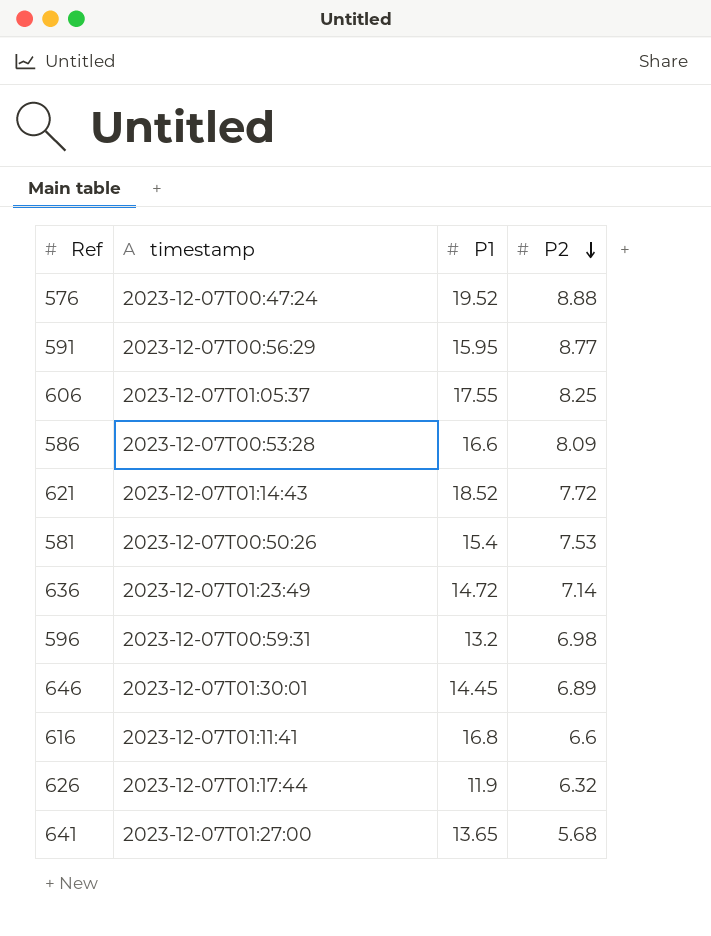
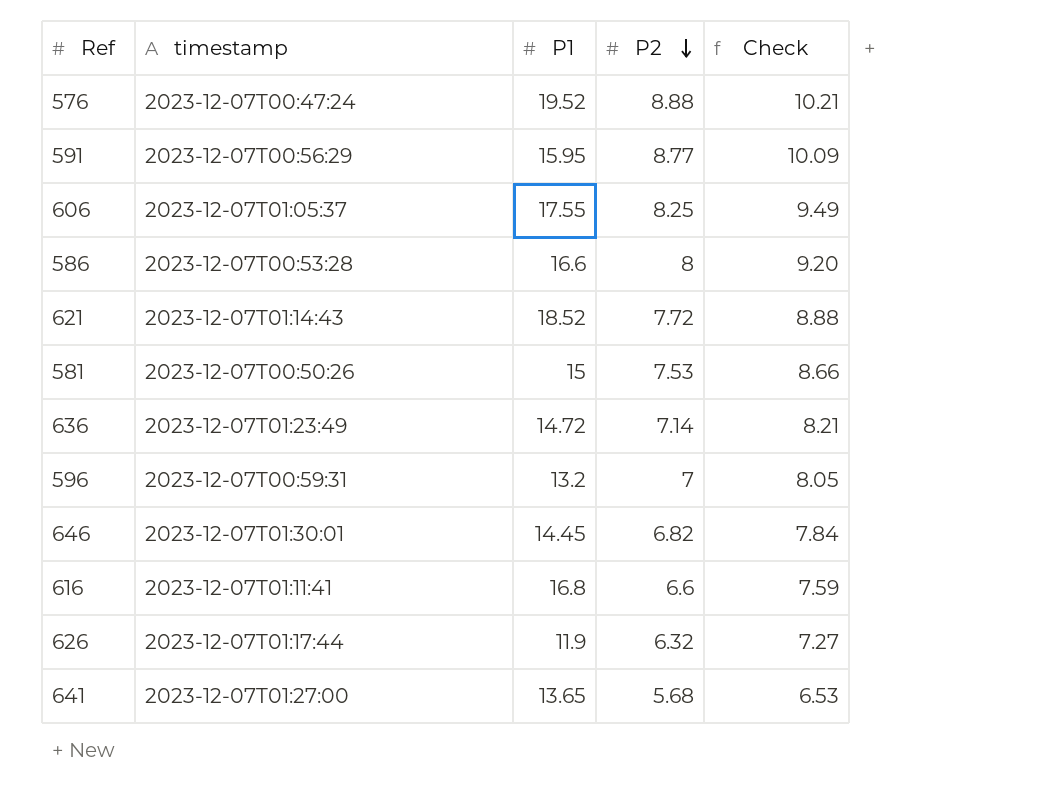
column Check | formula: none -> [P2] * 1.15
586 | P2: 8.09 -> 8
581 | P1: 15.4 -> 15
596 | P2: 6.98 -> 7
646 | P2: 6.89 -> 6.82

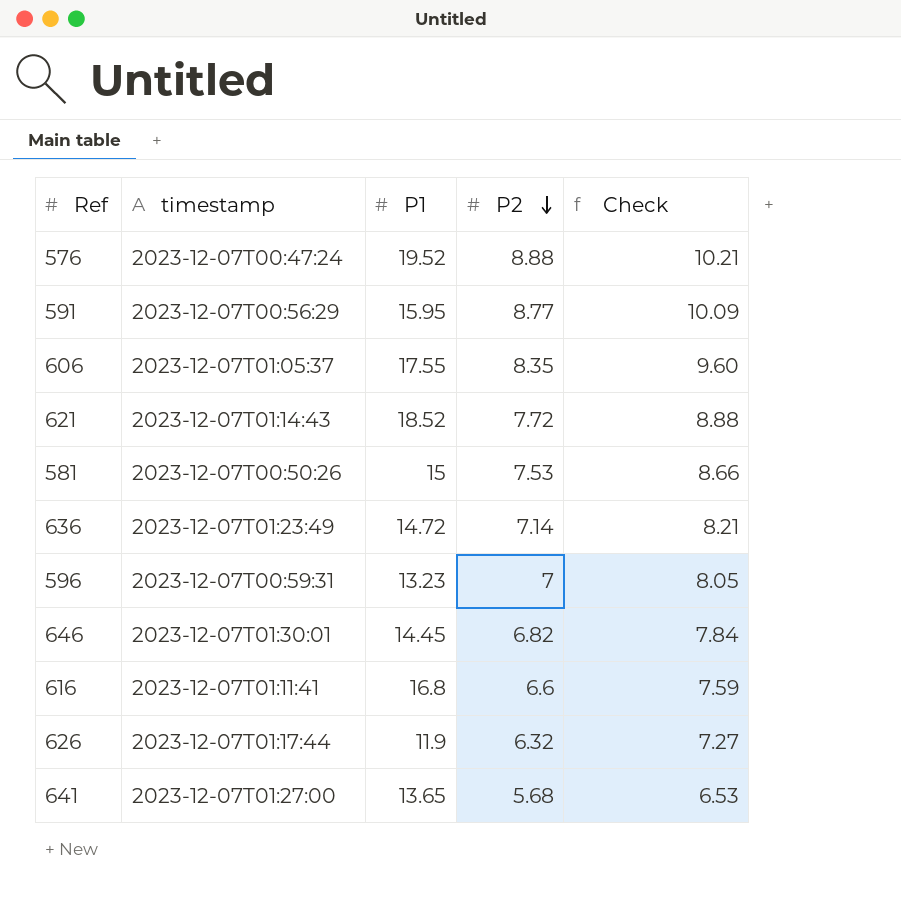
row 586: 2023-12-07T00:53:28 | 16.6 | 8 | 9.20 -> none
606 | P2: 8.25 -> 8.35
606 | Check: 9.49 -> 9.60
596 | P1: 13.2 -> 13.23

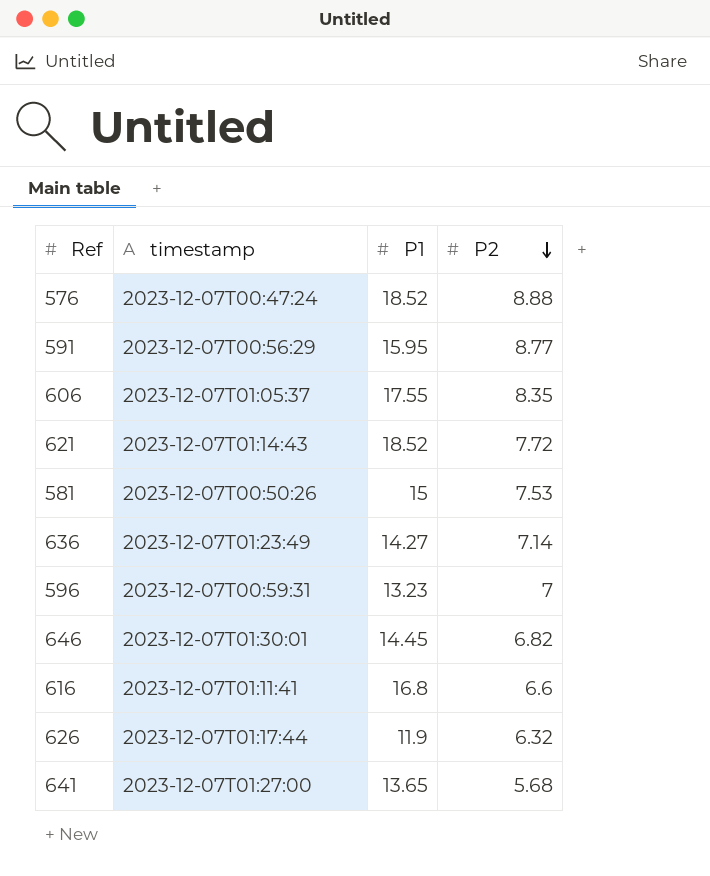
column Check | formula: [P2] * 1.15 -> none
576 | P1: 19.52 -> 18.52
636 | P1: 14.72 -> 14.27

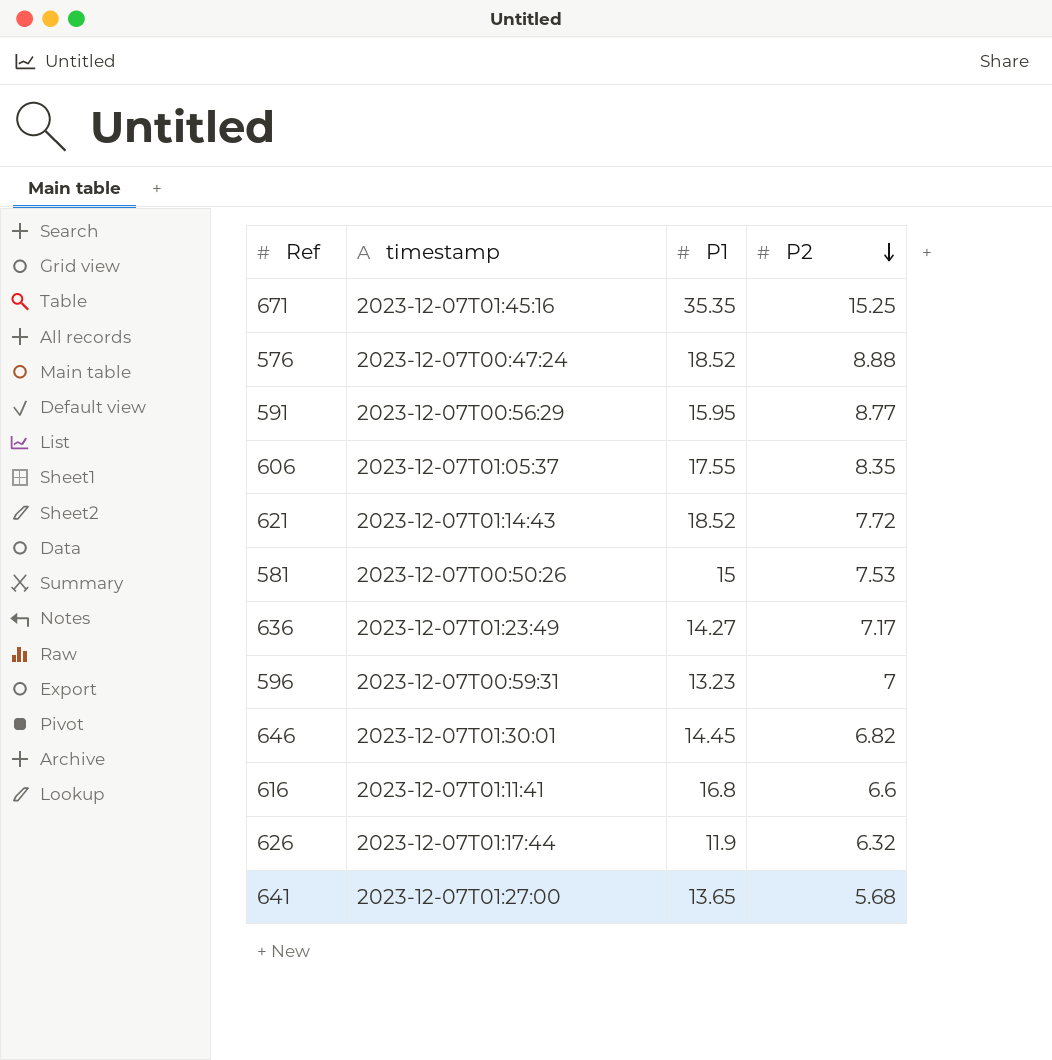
row 671: none -> 2023-12-07T01:45:16 | 35.35 | 15.25
636 | P2: 7.14 -> 7.17

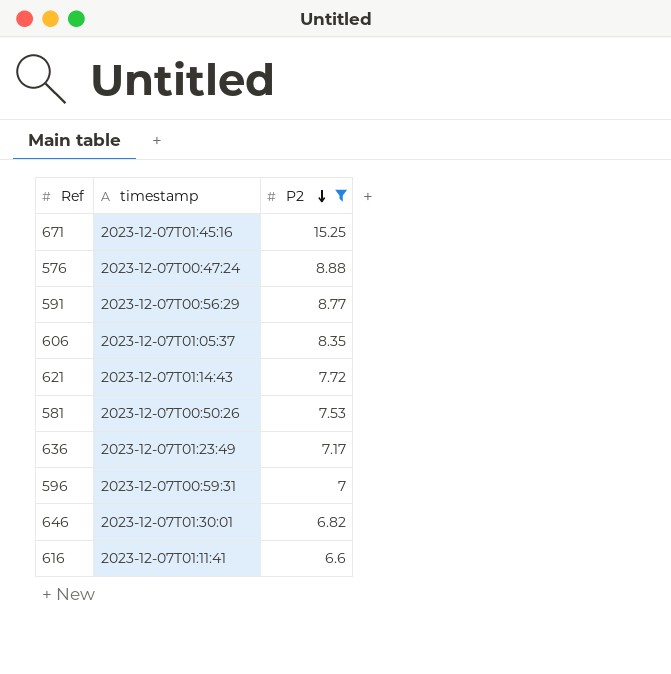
filter: none -> P2 >= 6.6
column P1 | position: 3 -> none

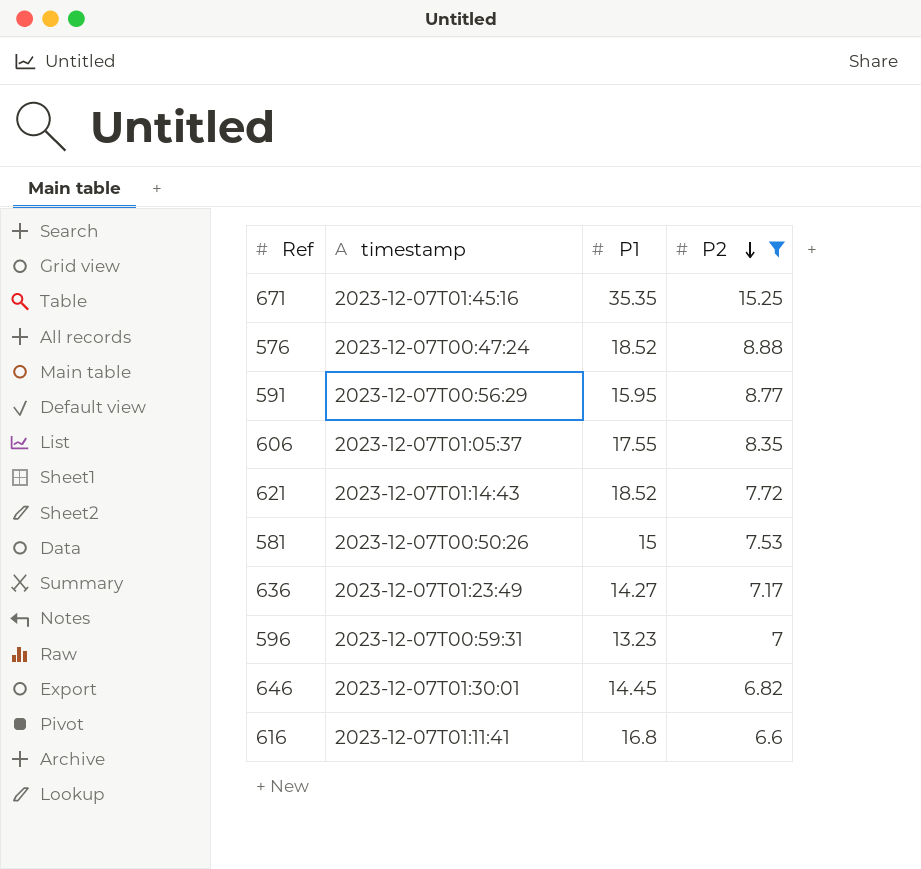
column P1 | position: none -> 3

